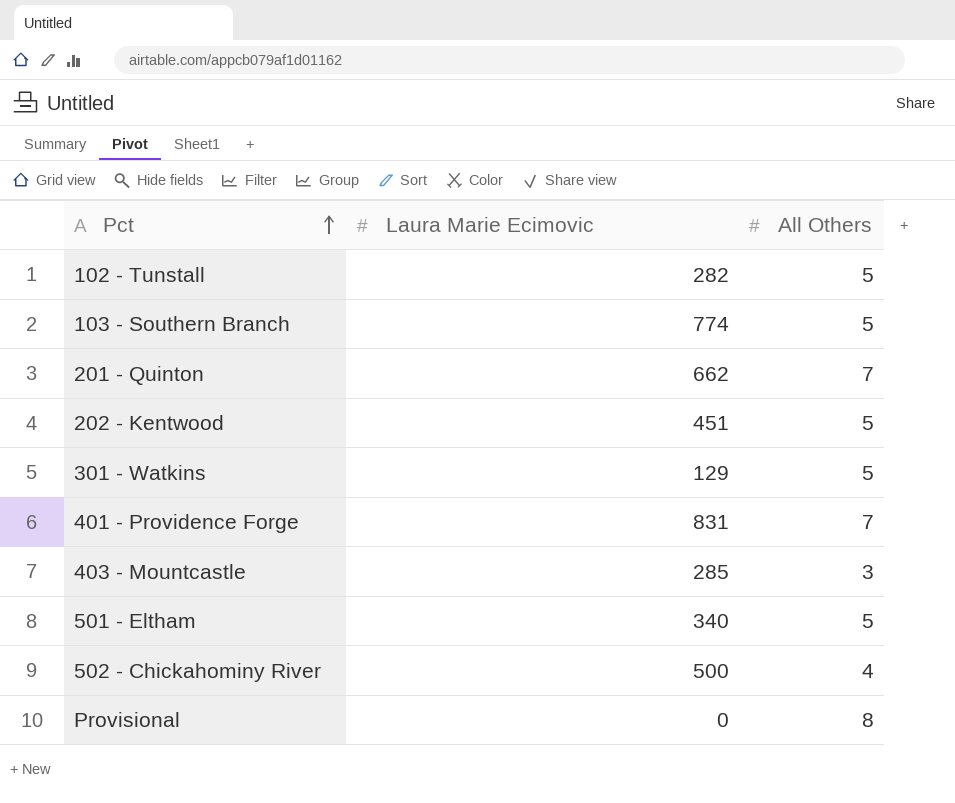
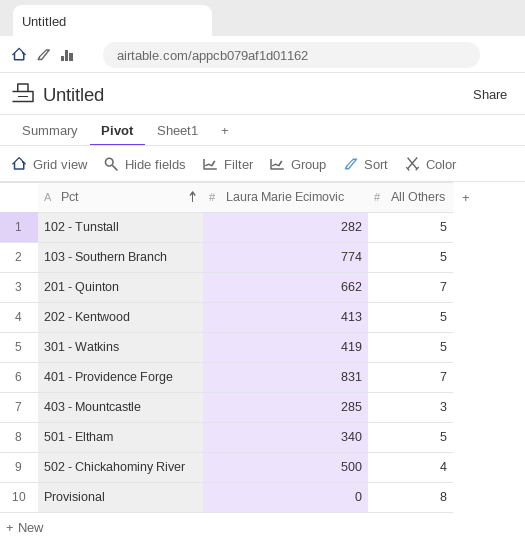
202 - Kentwood | Laura Marie Ecimovic: 451 -> 413
301 - Watkins | Laura Marie Ecimovic: 129 -> 419

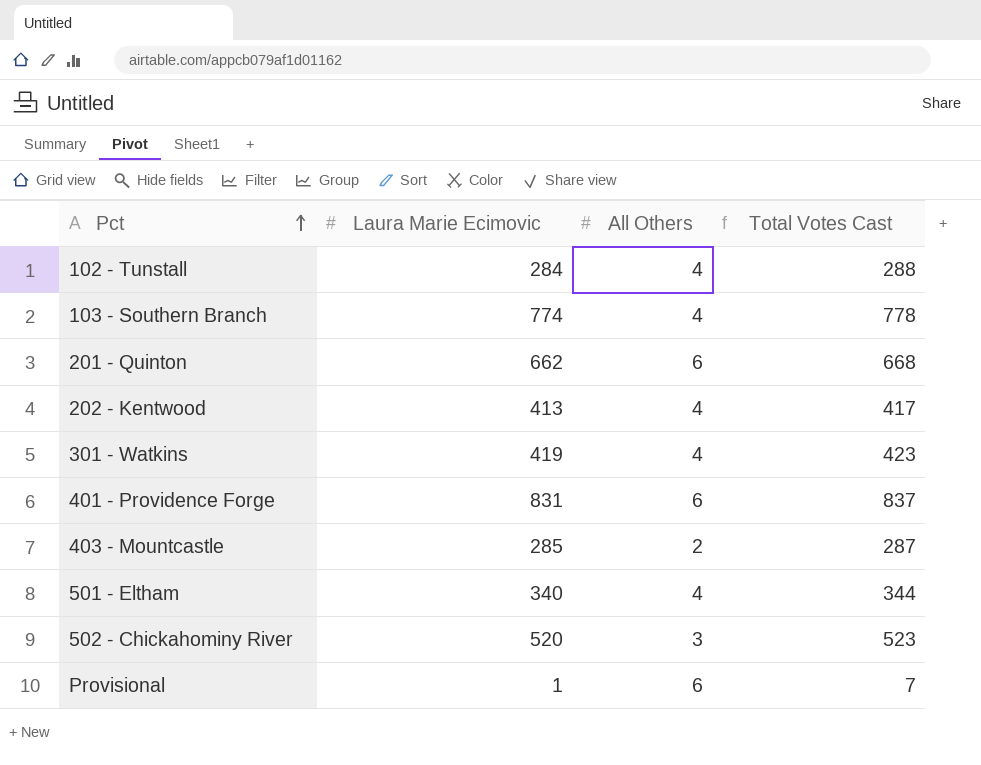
column Total Votes Cast | formula: none -> [Laura Marie Ecimovic] + [All Others]
102 - Tunstall | Laura Marie Ecimovic: 282 -> 284
102 - Tunstall | All Others: 5 -> 4
103 - Southern Branch | All Others: 5 -> 4
201 - Quinton | All Others: 7 -> 6
202 - Kentwood | All Others: 5 -> 4
301 - Watkins | All Others: 5 -> 4
401 - Providence Forge | All Others: 7 -> 6
403 - Mountcastle | All Others: 3 -> 2
501 - Eltham | All Others: 5 -> 4
502 - Chickahominy River | Laura Marie Ecimovic: 500 -> 520
502 - Chickahominy River | All Others: 4 -> 3
Provisional | Laura Marie Ecimovic: 0 -> 1
Provisional | All Others: 8 -> 6

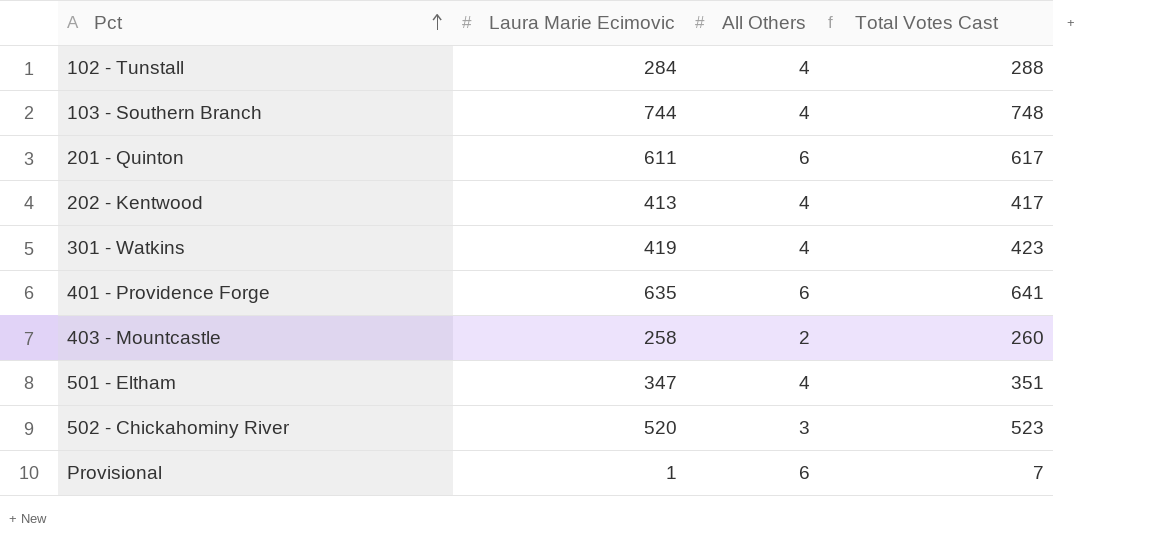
103 - Southern Branch | Laura Marie Ecimovic: 774 -> 744
103 - Southern Branch | Total Votes Cast: 778 -> 748
201 - Quinton | Laura Marie Ecimovic: 662 -> 611
201 - Quinton | Total Votes Cast: 668 -> 617
401 - Providence Forge | Laura Marie Ecimovic: 831 -> 635
401 - Providence Forge | Total Votes Cast: 837 -> 641
403 - Mountcastle | Laura Marie Ecimovic: 285 -> 258
403 - Mountcastle | Total Votes Cast: 287 -> 260
501 - Eltham | Laura Marie Ecimovic: 340 -> 347
501 - Eltham | Total Votes Cast: 344 -> 351

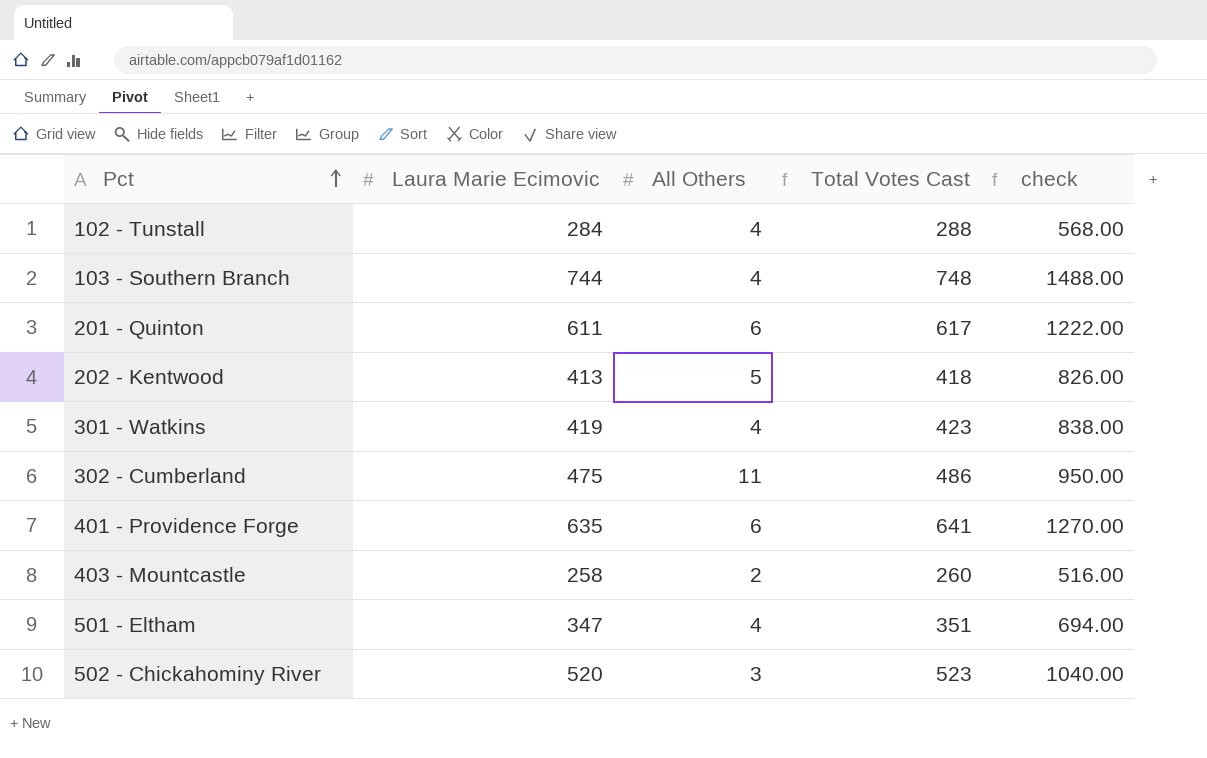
column check | formula: none -> [Laura Marie Ecimovic] * 2
row Provisional: 1 | 6 | 7 -> none
202 - Kentwood | All Others: 4 -> 5
202 - Kentwood | Total Votes Cast: 417 -> 418
row 302 - Cumberland: none -> 475 | 11 | 486 | 950.00

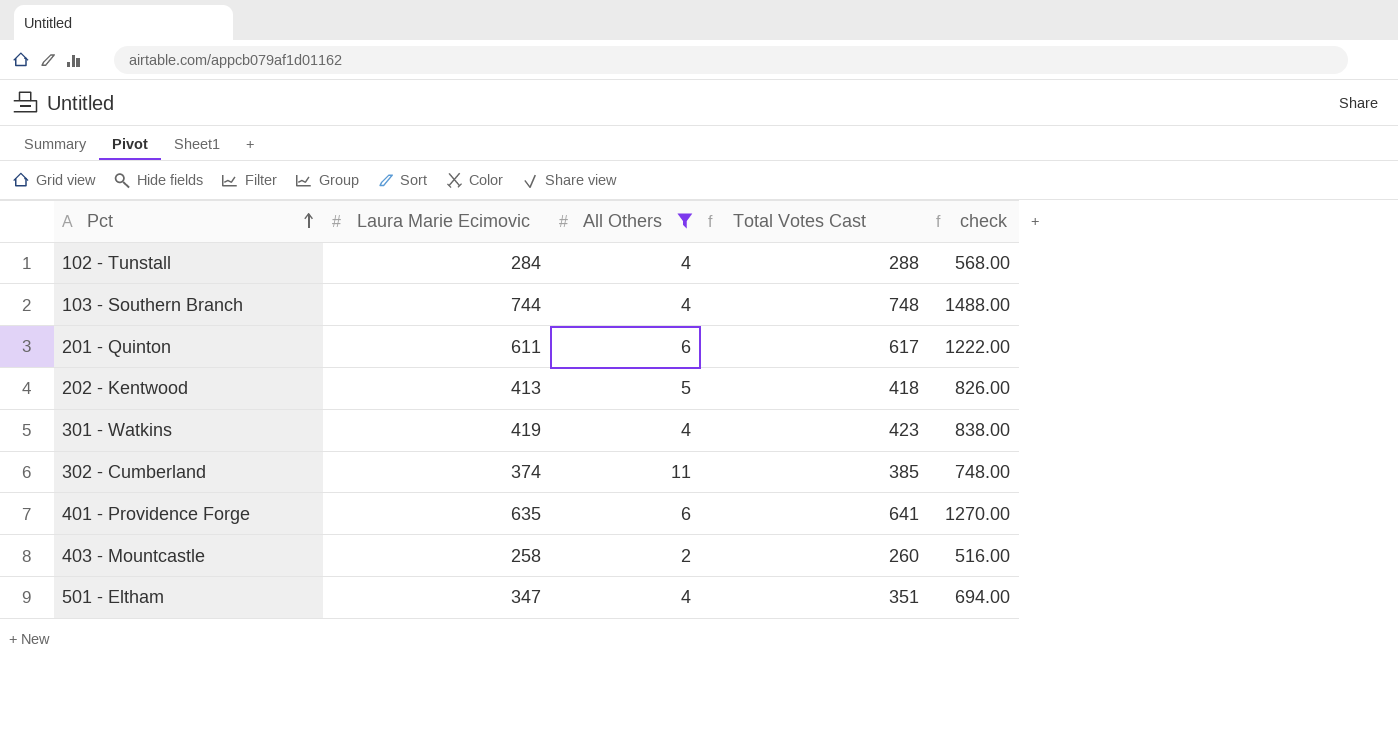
filter: none -> All Others != 3
302 - Cumberland | Laura Marie Ecimovic: 475 -> 374
302 - Cumberland | Total Votes Cast: 486 -> 385
302 - Cumberland | check: 950.00 -> 748.00

